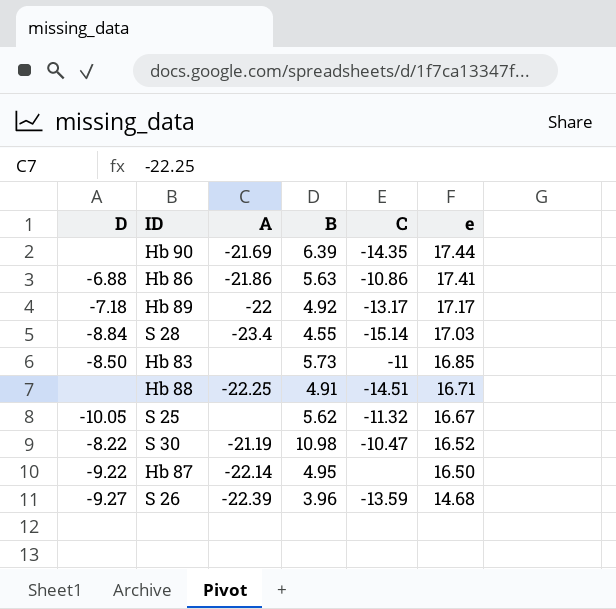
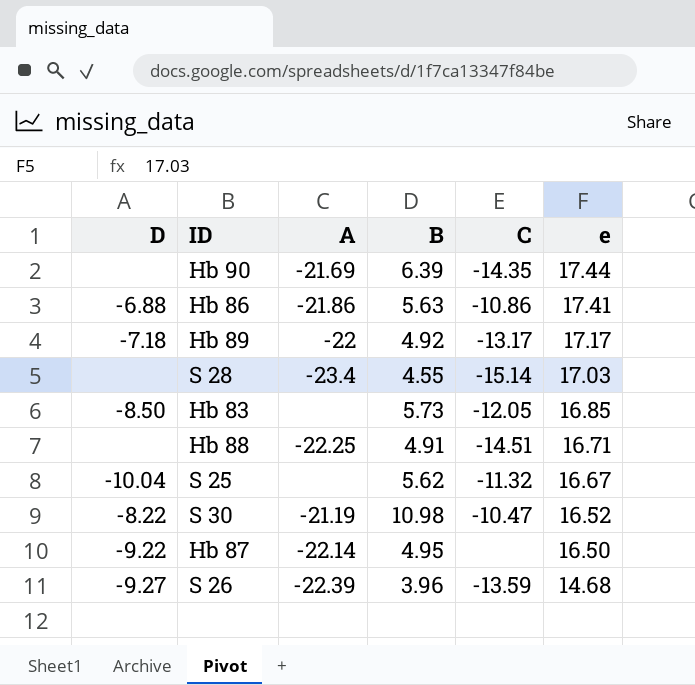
S 28 | D: -8.84 -> none
Hb 83 | C: -11 -> -12.05
S 25 | D: -10.05 -> -10.04

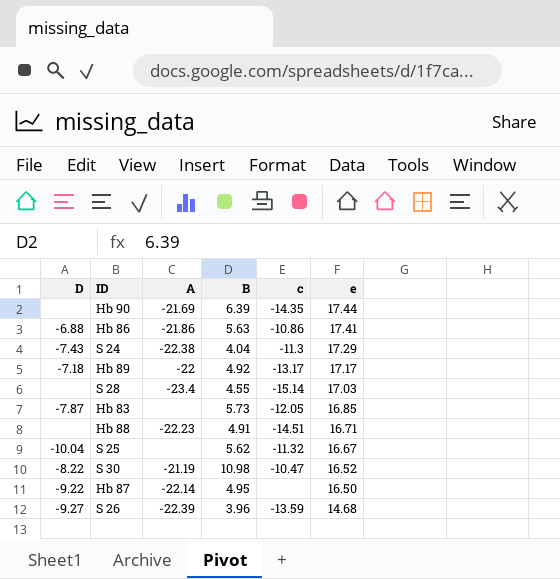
column name: C -> c
row S 24: none -> -7.43 | -22.38 | 4.04 | -11.3 | 17.29
Hb 83 | D: -8.50 -> -7.87
Hb 88 | A: -22.25 -> -22.23

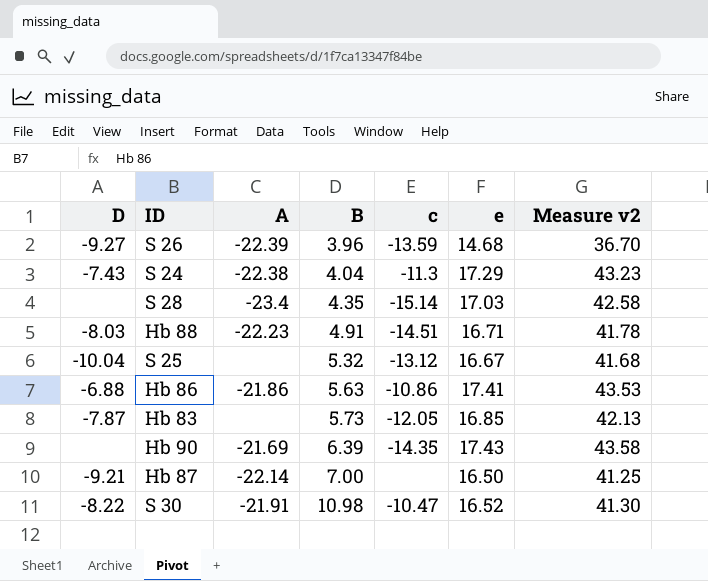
row order: e descending -> B ascending
column Measure v2 | formula: none -> [e] * 2.5
row Hb 89: -7.18 | -22 | 4.92 | -13.17 | 17.17 -> none
S 28 | B: 4.55 -> 4.35
Hb 88 | D: none -> -8.03
S 25 | B: 5.62 -> 5.32
S 25 | c: -11.32 -> -13.12
Hb 90 | e: 17.44 -> 17.43
Hb 87 | D: -9.22 -> -9.21
Hb 87 | B: 4.95 -> 7.00
S 30 | A: -21.19 -> -21.91

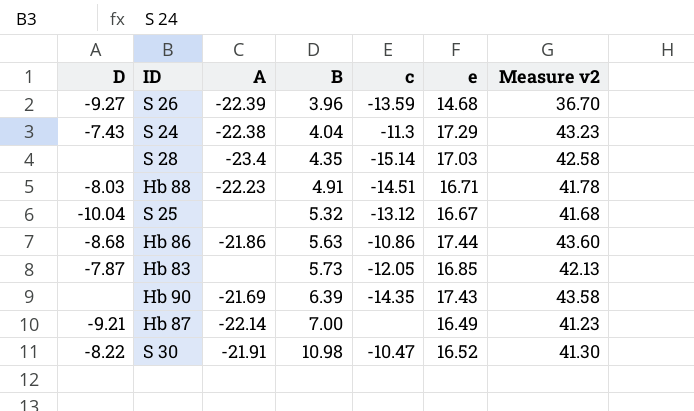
Hb 86 | D: -6.88 -> -8.68
Hb 86 | e: 17.41 -> 17.44
Hb 86 | Measure v2: 43.53 -> 43.60
Hb 87 | e: 16.50 -> 16.49
Hb 87 | Measure v2: 41.25 -> 41.23

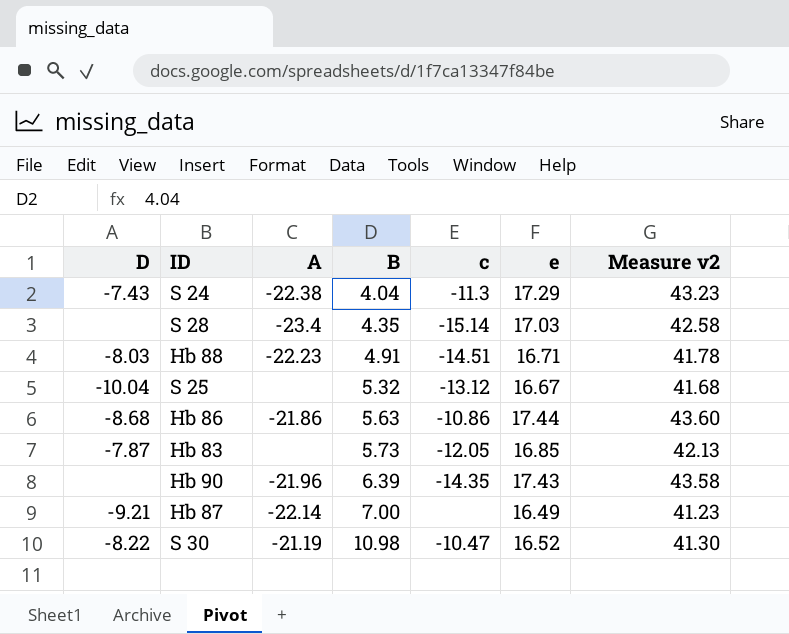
row S 26: -9.27 | -22.39 | 3.96 | -13.59 | 14.68 | 36.70 -> none
Hb 90 | A: -21.69 -> -21.96
S 30 | A: -21.91 -> -21.19

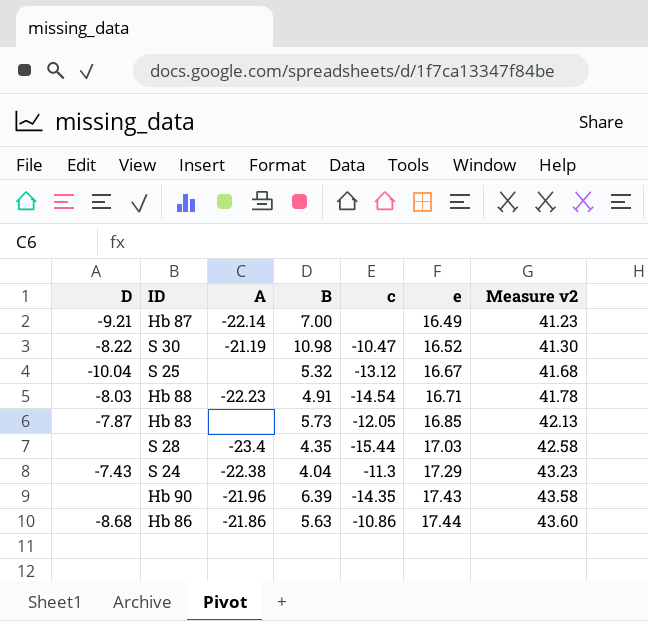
row order: B ascending -> e ascending
Hb 88 | c: -14.51 -> -14.54
S 28 | c: -15.14 -> -15.44

